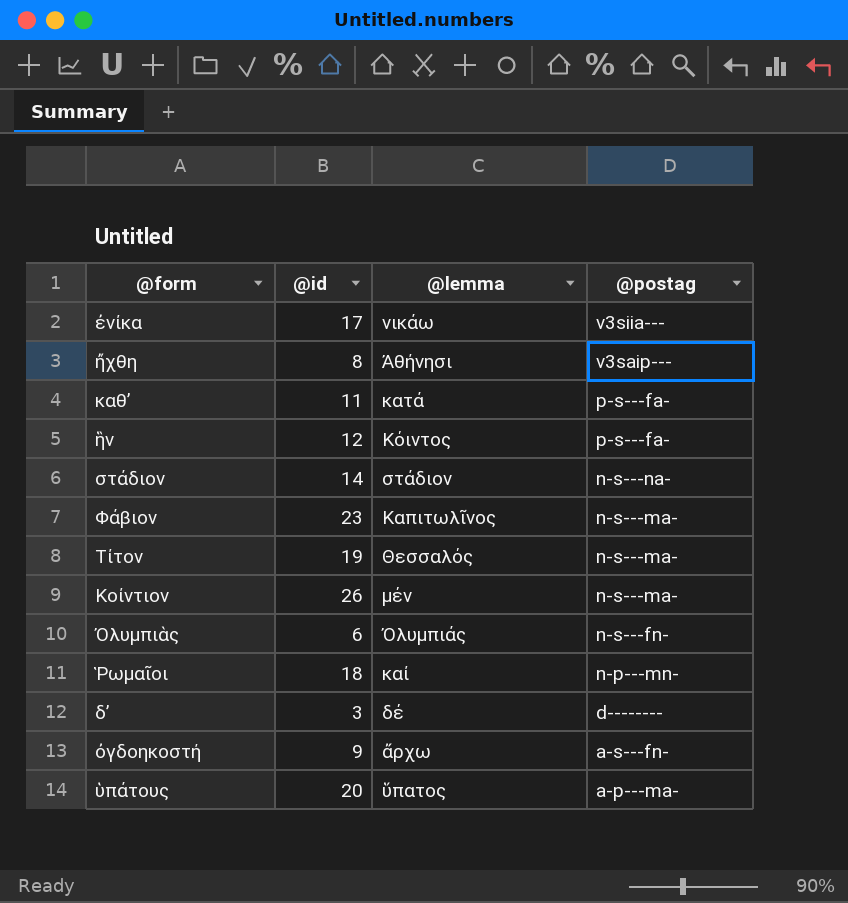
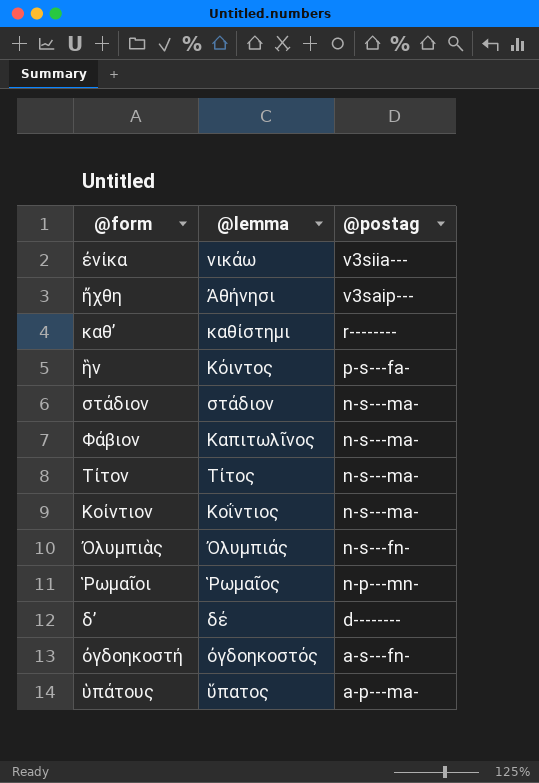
column @id | position: 2 -> none
καθʼ | @lemma: κατά -> καθίστημι
καθʼ | @postag: p-s---fa- -> r--------
στάδιον | @postag: n-s---na- -> n-s---ma-
Τίτον | @lemma: Θεσσαλός -> Τίτος
Κοίντιον | @lemma: μέν -> Κοΐντιος
Ῥωμαῖοι | @lemma: καί -> Ῥωμαῖος
ὀγδοηκοστή | @lemma: ἄρχω -> ὀγδοηκοστός

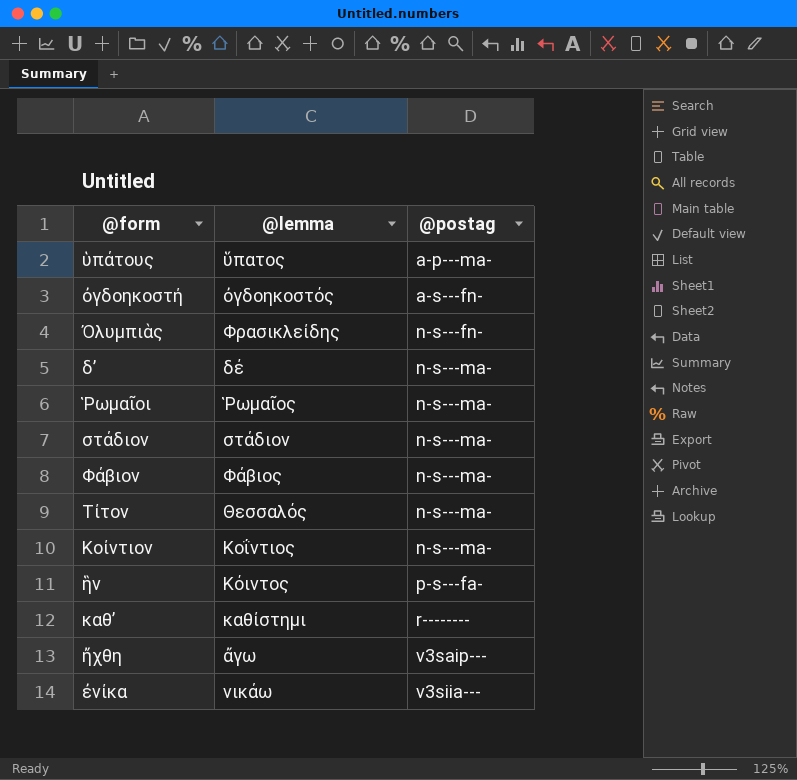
row order: @postag descending -> @postag ascending
Ὀλυμπιὰς | @lemma: Ὀλυμπιάς -> Φρασικλείδης
δʼ | @postag: d-------- -> n-s---ma-
Ῥωμαῖοι | @postag: n-p---mn- -> n-s---ma-
Φάβιον | @lemma: Καπιτωλῖνος -> Φάβιος
Τίτον | @lemma: Τίτος -> Θεσσαλός
ἤχθη | @lemma: Ἀθήνησι -> ἄγω

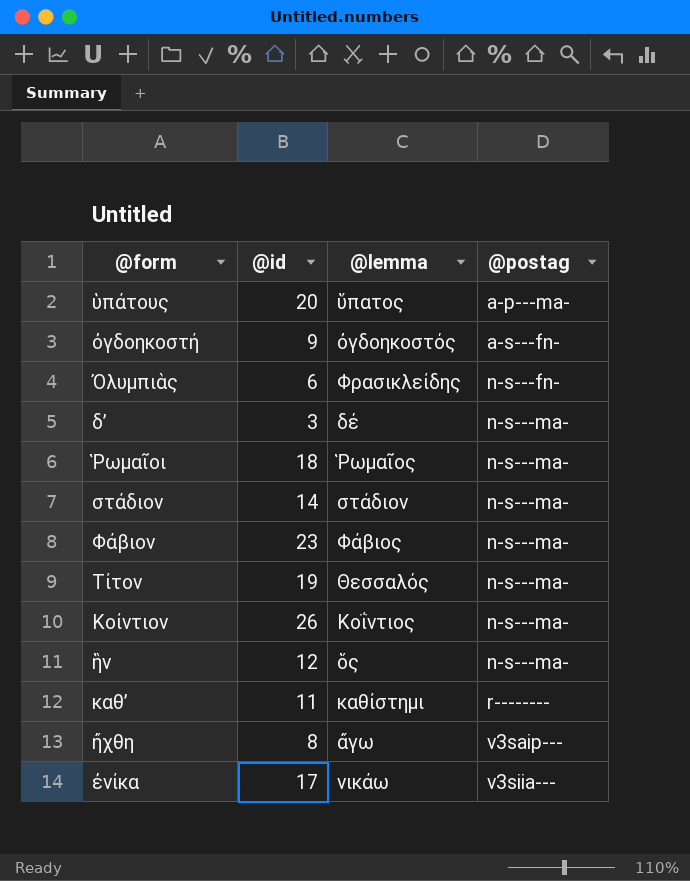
column @id | position: none -> 2
ἣν | @lemma: Κόιντος -> ὅς
ἣν | @postag: p-s---fa- -> n-s---ma-

